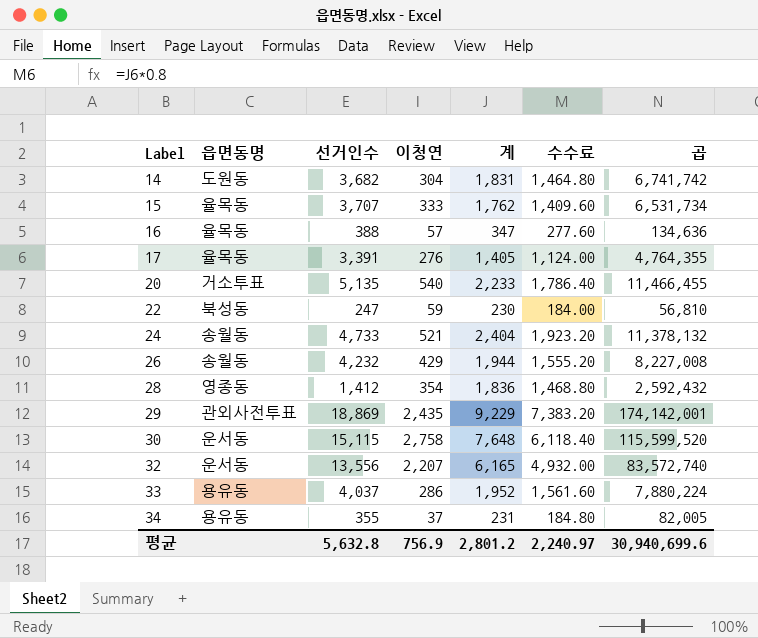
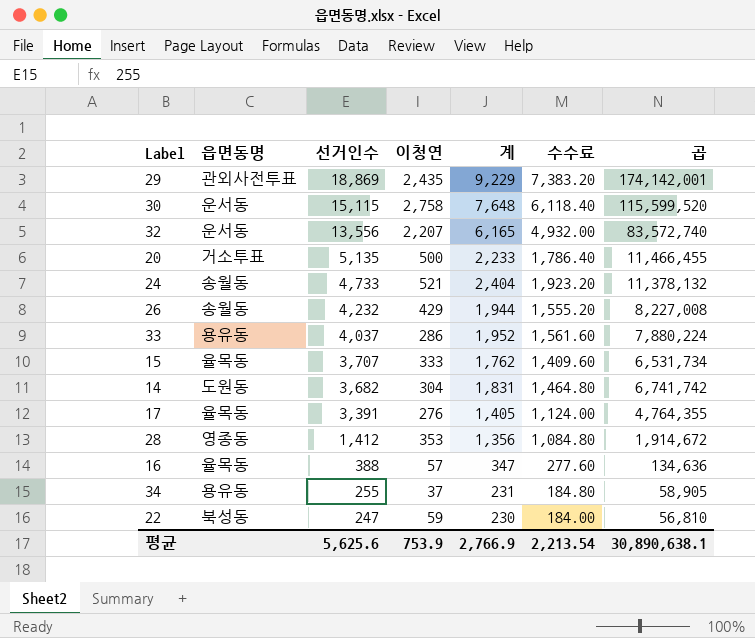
row order: Label ascending -> 선거인수 descending
20 | 이청연: 540 -> 500
28 | 이청연: 354 -> 353
28 | 계: 1,836 -> 1,356
28 | 수수료: 1,468.80 -> 1,084.80
28 | 곱: 2,592,432 -> 1,914,672
34 | 선거인수: 355 -> 255
34 | 곱: 82,005 -> 58,905
평균 | 선거인수: 5,632.8 -> 5,625.6
평균 | 이청연: 756.9 -> 753.9
평균 | 계: 2,801.2 -> 2,766.9
평균 | 수수료: 2,240.97 -> 2,213.54
평균 | 곱: 30,940,699.6 -> 30,890,638.1

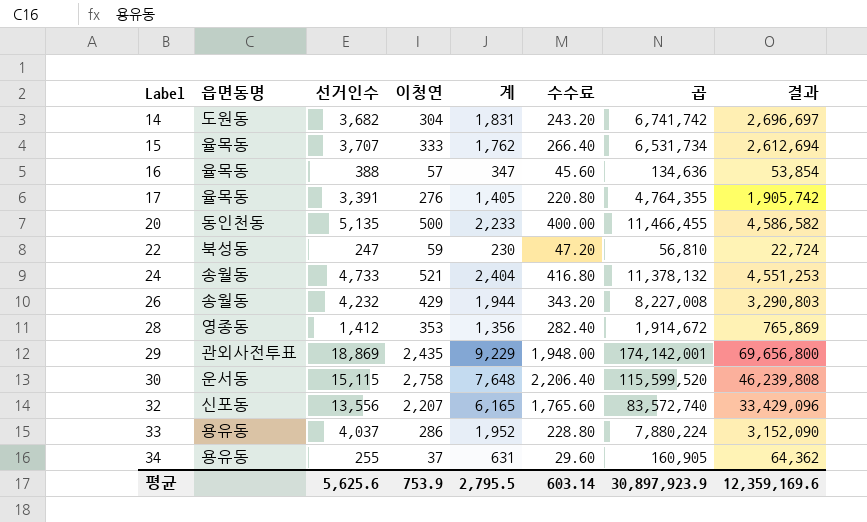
row order: 선거인수 descending -> Label ascending
column 수수료 | formula: [계] * 0.8 -> [이청연] * 0.8
column 결과 | formula: none -> [곱] * 0.4
20 | 읍면동명: 거소투표 -> 동인천동
32 | 읍면동명: 운서동 -> 신포동
34 | 계: 231 -> 631
34 | 곱: 58,905 -> 160,905
평균 | 계: 2,766.9 -> 2,795.5
평균 | 수수료: 2,213.54 -> 603.14
평균 | 곱: 30,890,638.1 -> 30,897,923.9

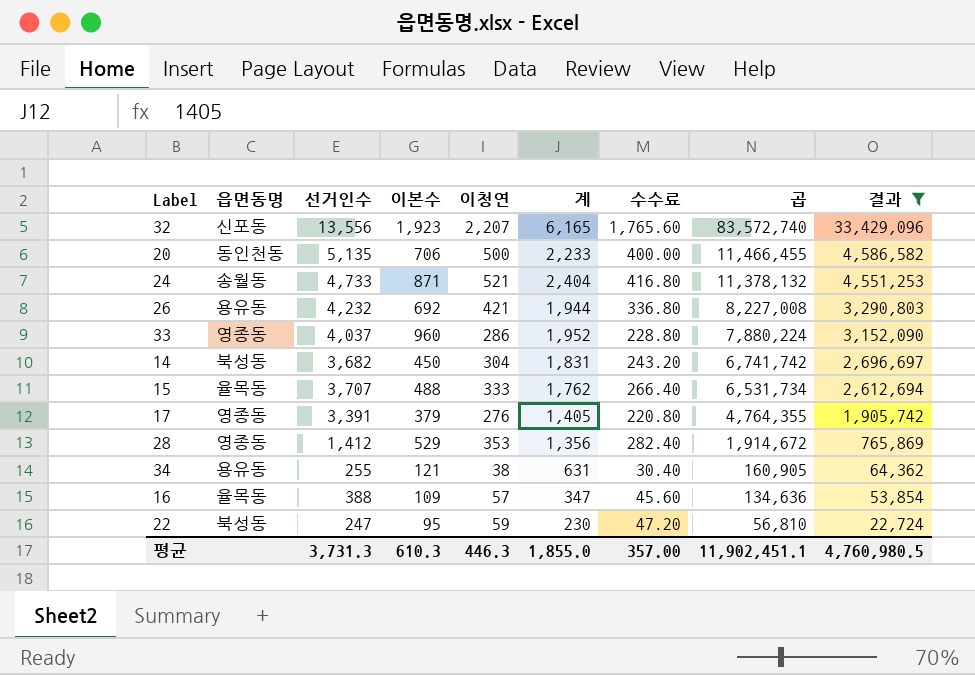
filter: none -> 결과 <= 33,429,096
row order: Label ascending -> 곱 descending
column 이본수 | position: none -> 4
26 | 읍면동명: 송월동 -> 용유동
26 | 이청연: 429 -> 421
26 | 수수료: 343.20 -> 336.80
33 | 읍면동명: 용유동 -> 영종동
14 | 읍면동명: 도원동 -> 북성동
17 | 읍면동명: 율목동 -> 영종동
34 | 이청연: 37 -> 38
34 | 수수료: 29.60 -> 30.40
평균 | 선거인수: 5,625.6 -> 3,731.3
평균 | 이청연: 753.9 -> 446.3
평균 | 계: 2,795.5 -> 1,855.0
평균 | 수수료: 603.14 -> 357.00
평균 | 곱: 30,897,923.9 -> 11,902,451.1
평균 | 결과: 12,359,169.6 -> 4,760,980.5

